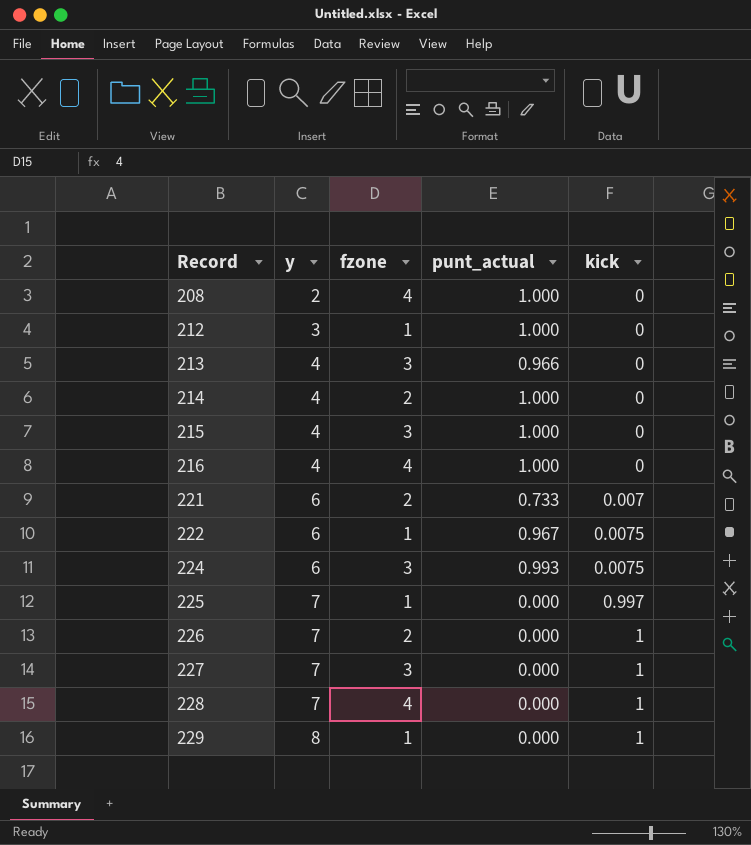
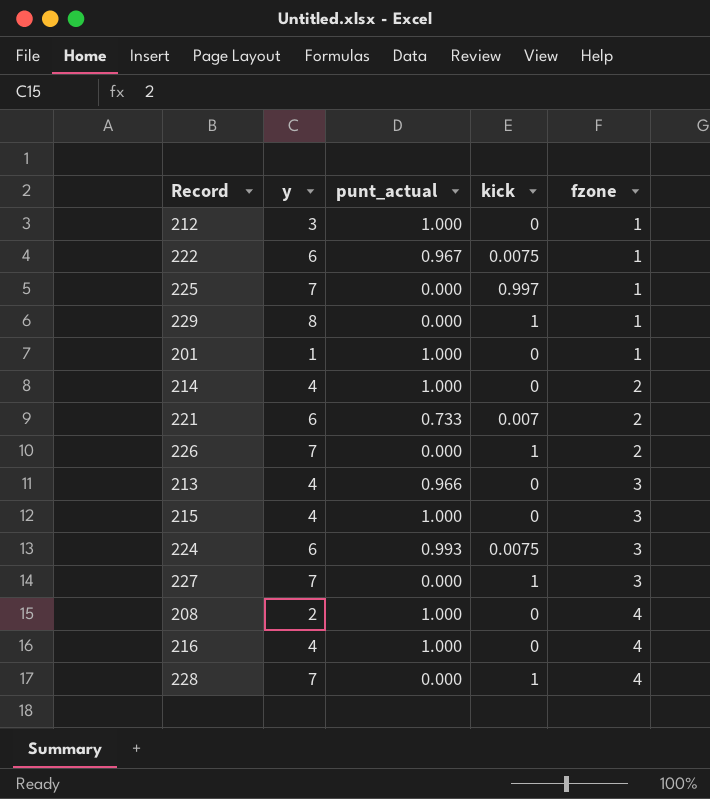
row order: Record ascending -> fzone ascending
column fzone | position: 3 -> 5
row 201: none -> 1 | 1.000 | 0 | 1

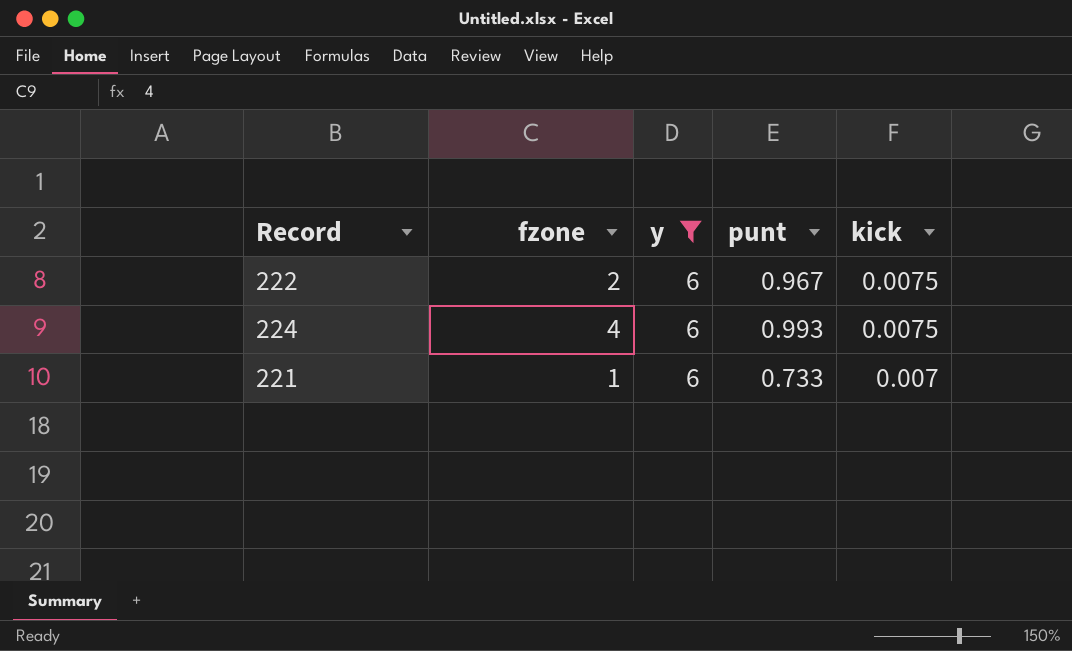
filter: none -> y = 6
row order: fzone ascending -> kick descending
column fzone | position: 5 -> 2
column name: punt_actual -> punt
222 | fzone: 1 -> 2
224 | fzone: 3 -> 4
221 | fzone: 2 -> 1

